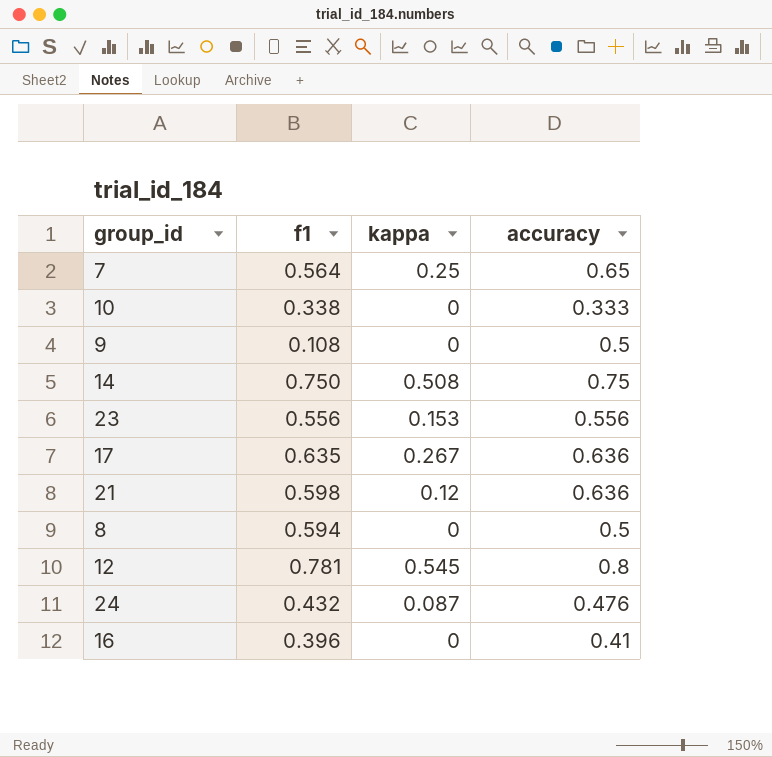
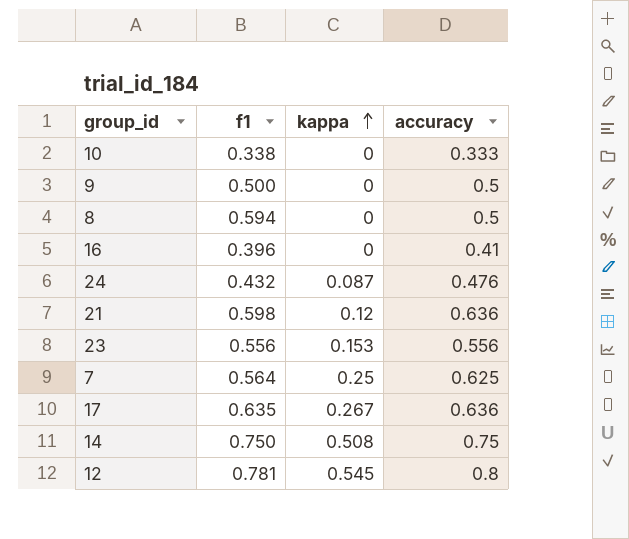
row order: none -> kappa ascending
9 | f1: 0.108 -> 0.500
7 | accuracy: 0.65 -> 0.625

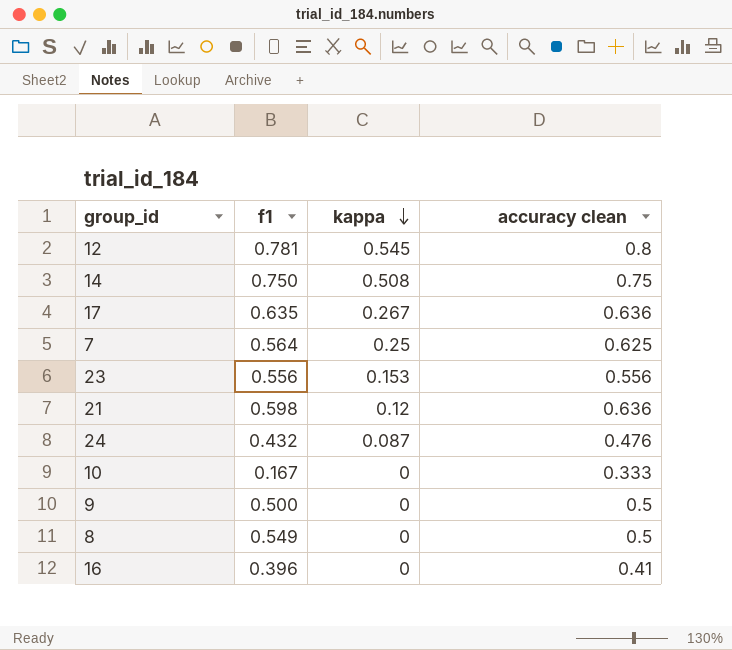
row order: kappa ascending -> kappa descending
column name: accuracy -> accuracy clean
10 | f1: 0.338 -> 0.167
8 | f1: 0.594 -> 0.549

